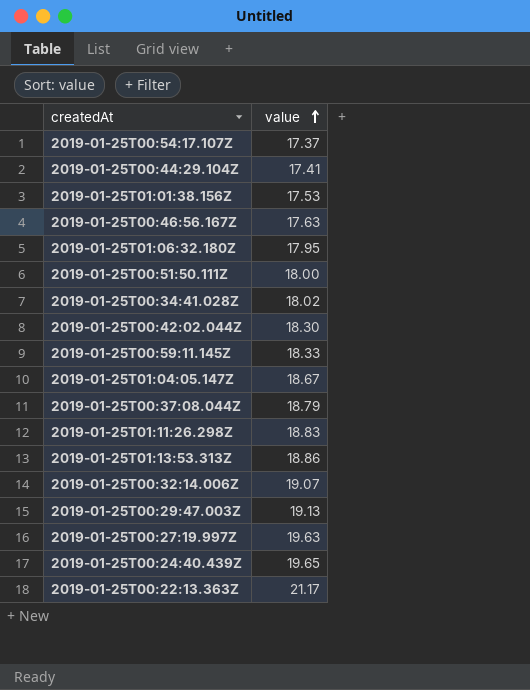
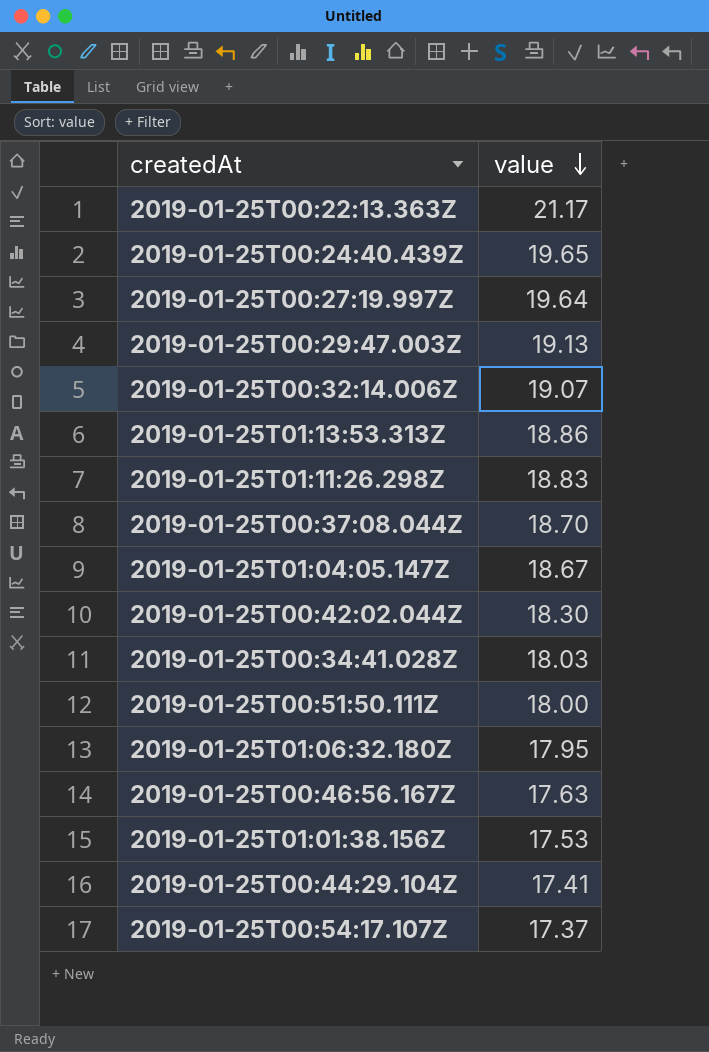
row order: value ascending -> value descending
row 2019-01-25T00:59:11.145Z: 18.33 -> none
2019-01-25T00:27:19.997Z | value: 19.63 -> 19.64
2019-01-25T00:37:08.044Z | value: 18.79 -> 18.70
2019-01-25T00:34:41.028Z | value: 18.02 -> 18.03

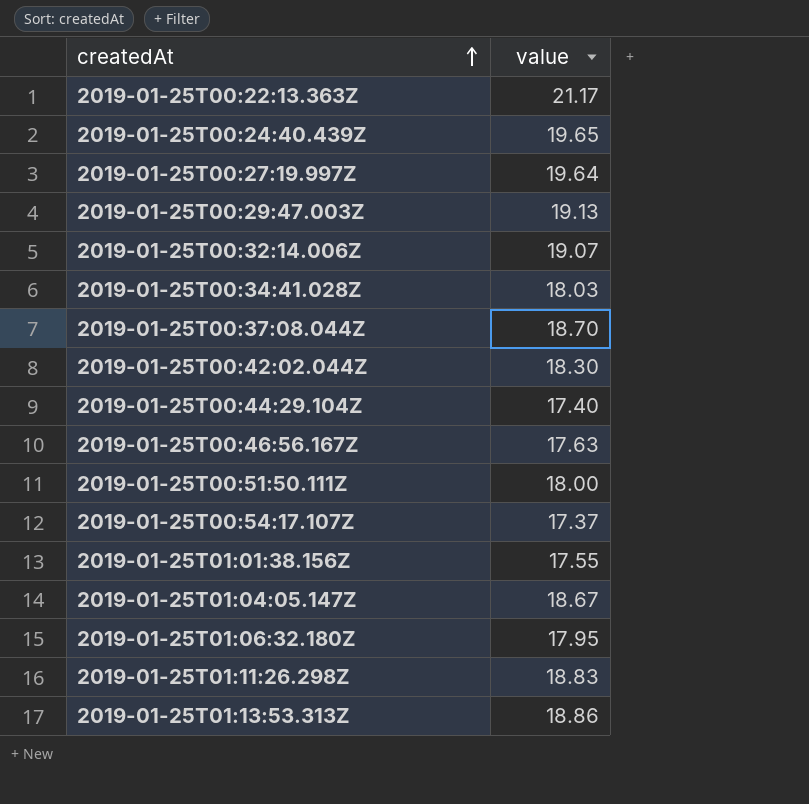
row order: value descending -> createdAt ascending
2019-01-25T00:44:29.104Z | value: 17.41 -> 17.40
2019-01-25T01:01:38.156Z | value: 17.53 -> 17.55

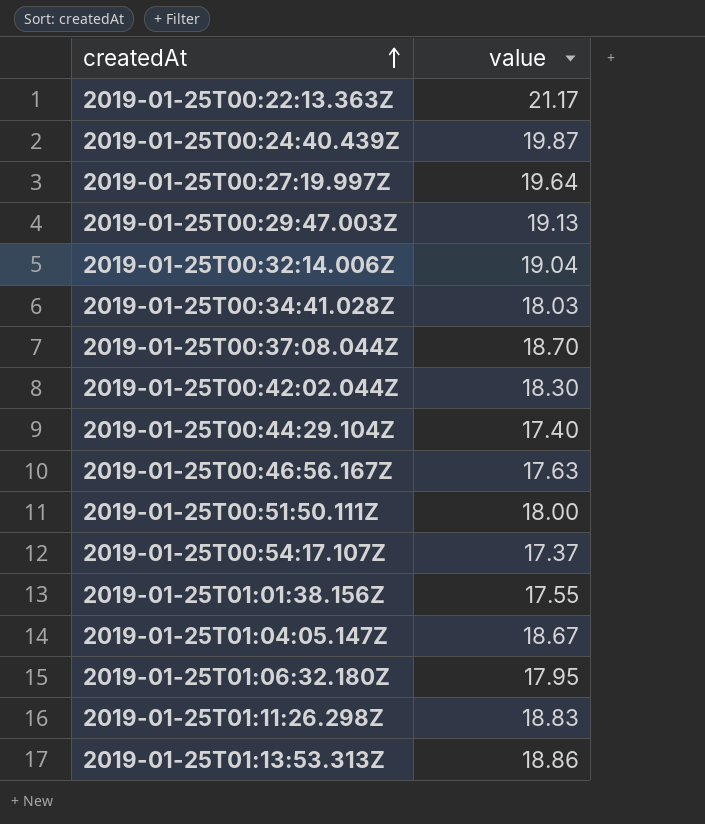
2019-01-25T00:24:40.439Z | value: 19.65 -> 19.87
2019-01-25T00:32:14.006Z | value: 19.07 -> 19.04

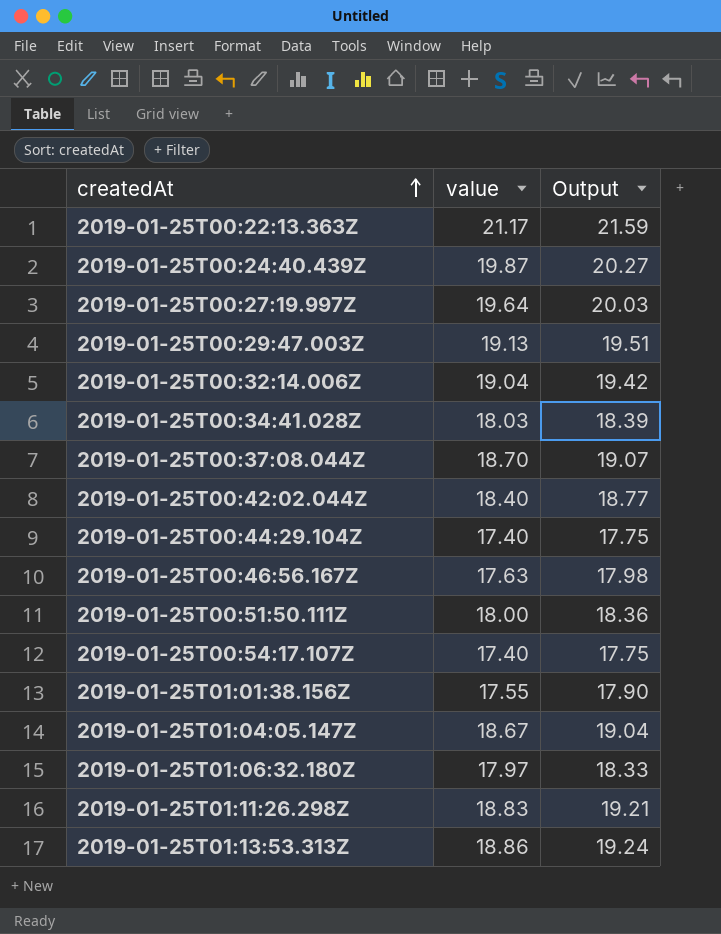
column Output | formula: none -> [value] * 1.02
2019-01-25T00:42:02.044Z | value: 18.30 -> 18.40
2019-01-25T00:54:17.107Z | value: 17.37 -> 17.40
2019-01-25T01:06:32.180Z | value: 17.95 -> 17.97

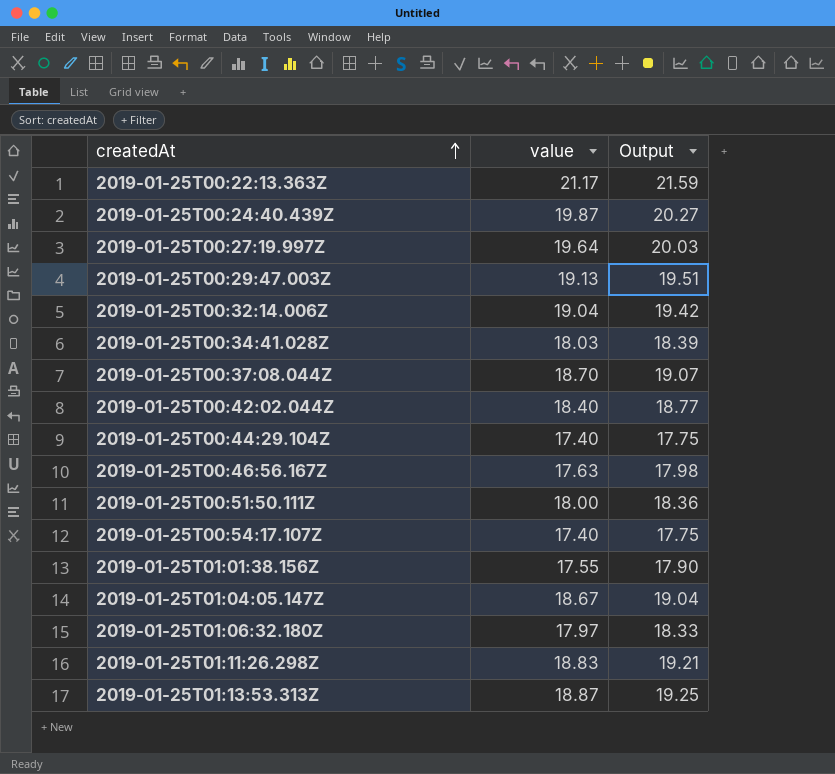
2019-01-25T01:13:53.313Z | value: 18.86 -> 18.87
2019-01-25T01:13:53.313Z | Output: 19.24 -> 19.25

